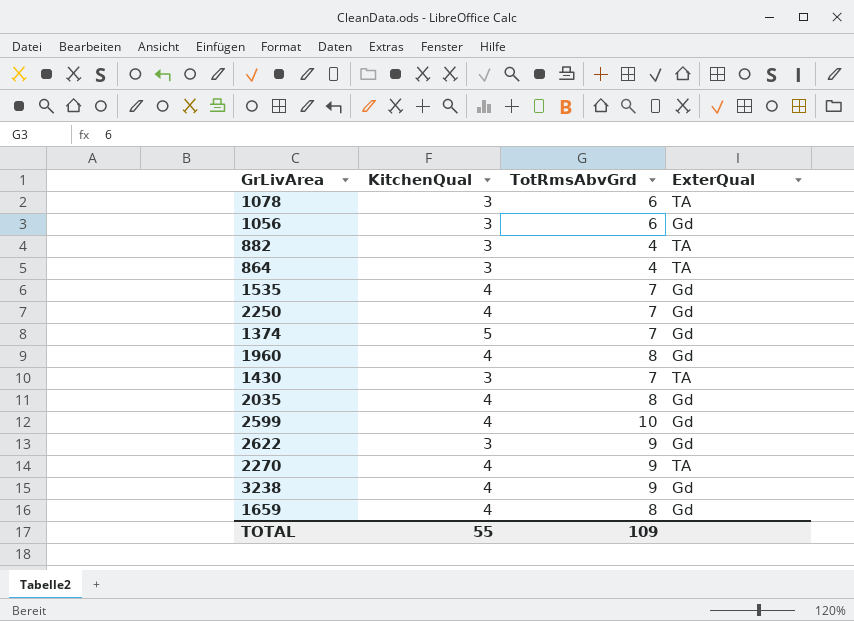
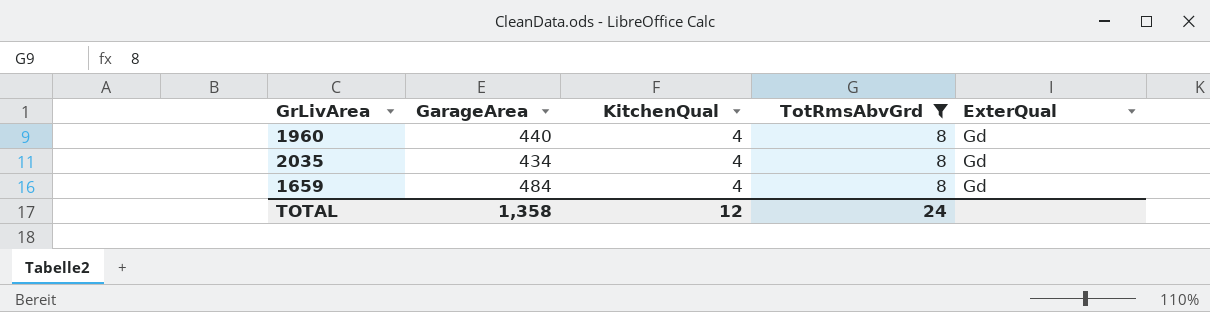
filter: none -> TotRmsAbvGrd = 8
column GarageArea | position: none -> 2
TOTAL | KitchenQual: 55 -> 12
TOTAL | TotRmsAbvGrd: 109 -> 24

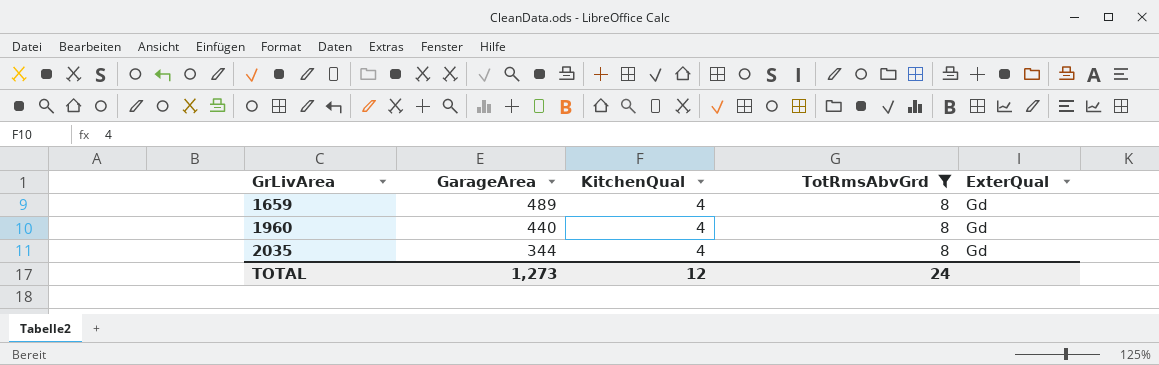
row order: none -> GrLivArea ascending
1659 | GarageArea: 484 -> 489
2035 | GarageArea: 434 -> 344
TOTAL | GarageArea: 1,358 -> 1,273

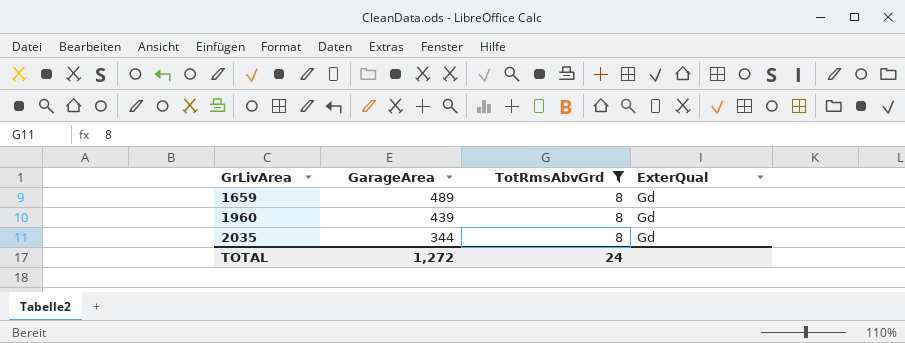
column KitchenQual | position: 3 -> none
1960 | GarageArea: 440 -> 439
TOTAL | GarageArea: 1,273 -> 1,272

